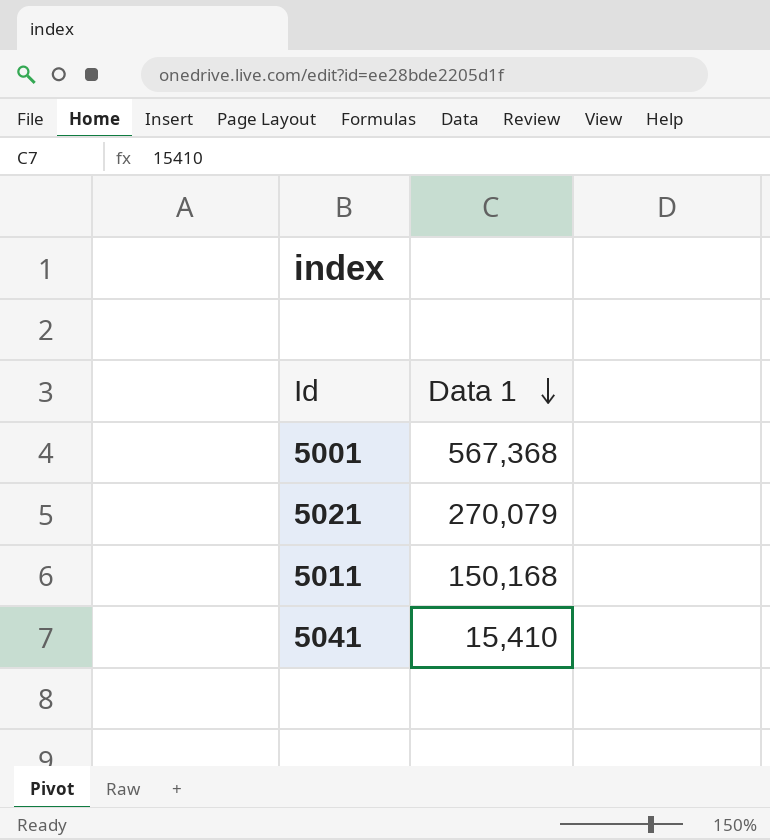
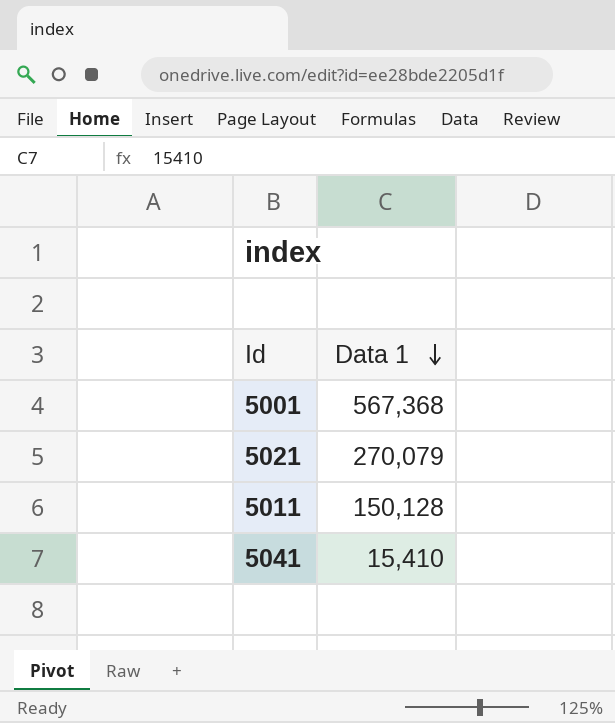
5011 | Data 1: 150,168 -> 150,128

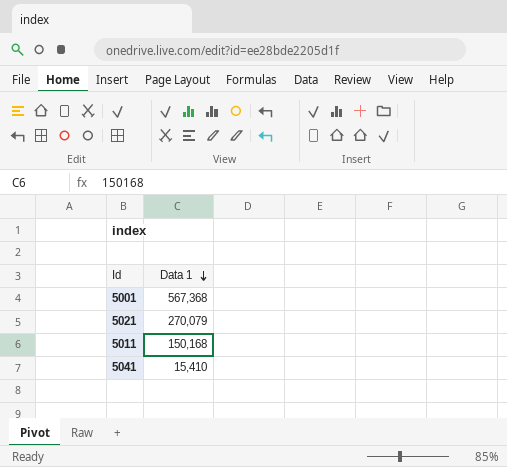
5011 | Data 1: 150,128 -> 150,168

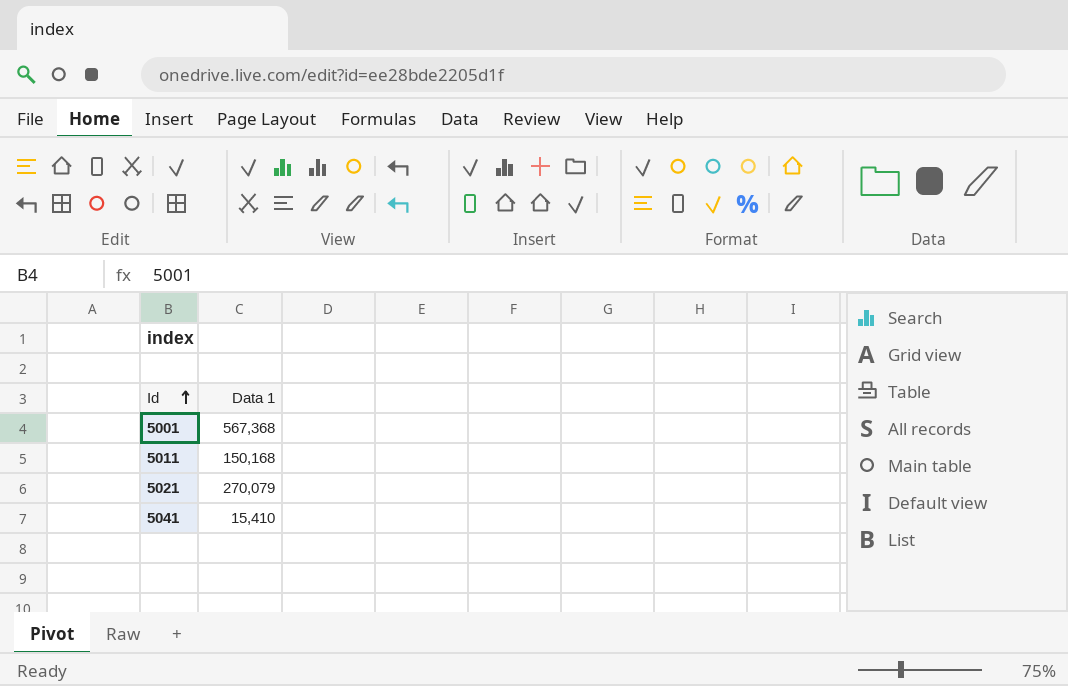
row order: Data 1 descending -> Id ascending

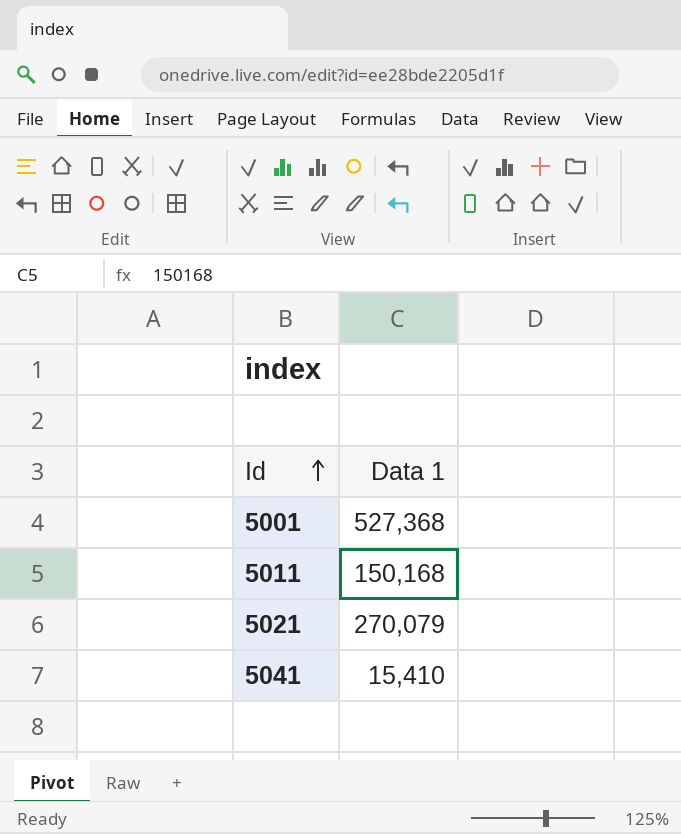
5001 | Data 1: 567,368 -> 527,368

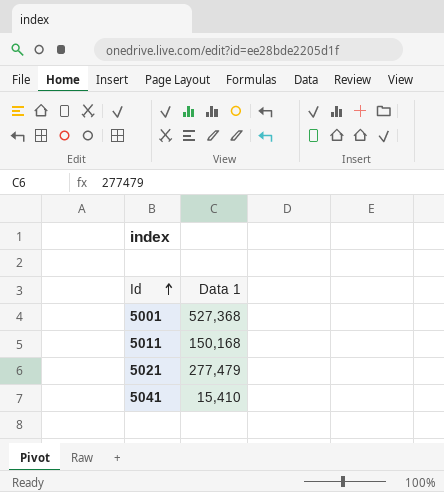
5021 | Data 1: 270,079 -> 277,479

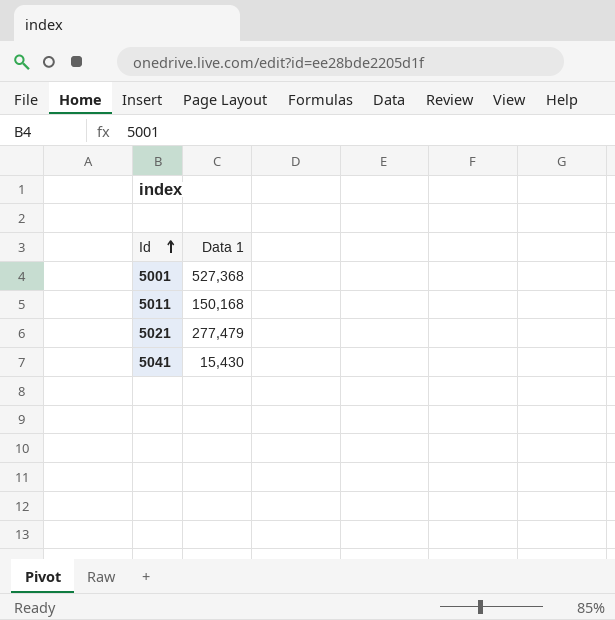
5041 | Data 1: 15,410 -> 15,430

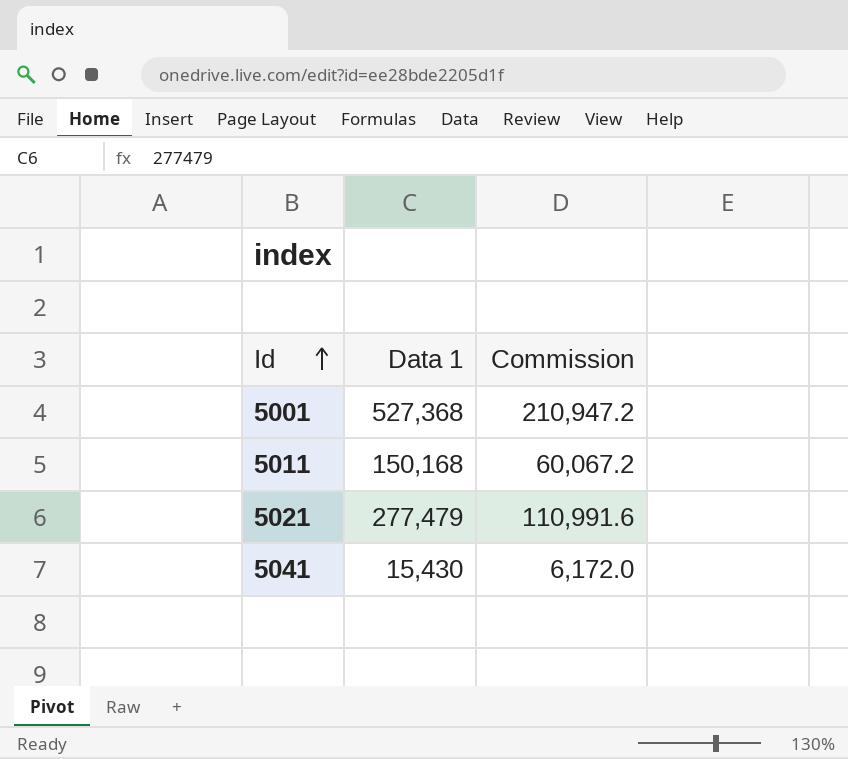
column Commission | formula: none -> [Data 1] * 0.4

